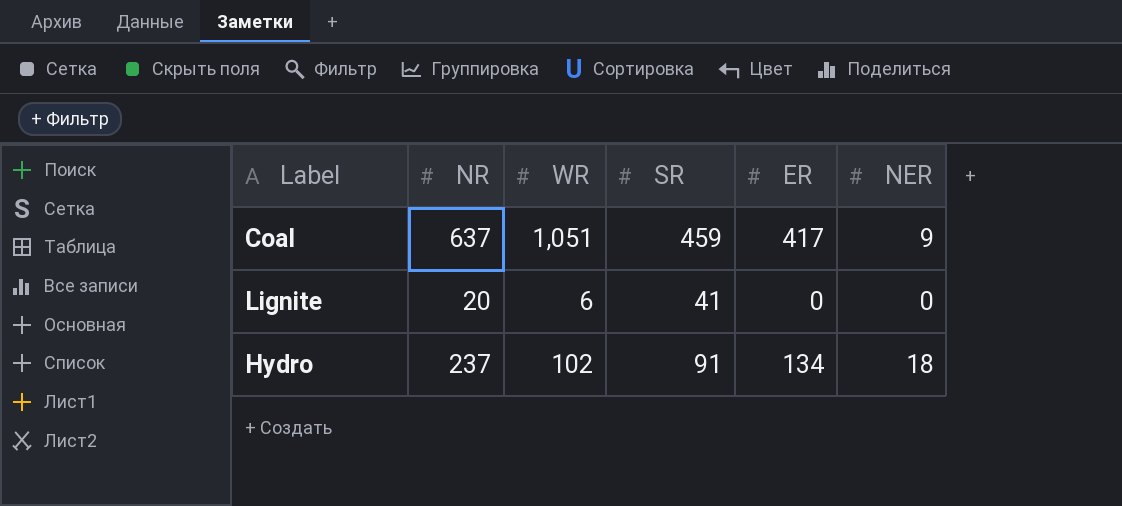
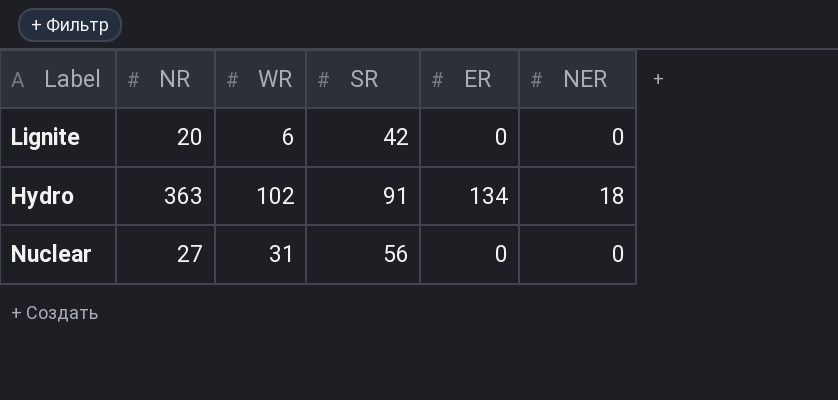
row Coal: 637 | 1,051 | 459 | 417 | 9 -> none
Lignite | SR: 41 -> 42
Hydro | NR: 237 -> 363
row Nuclear: none -> 27 | 31 | 56 | 0 | 0

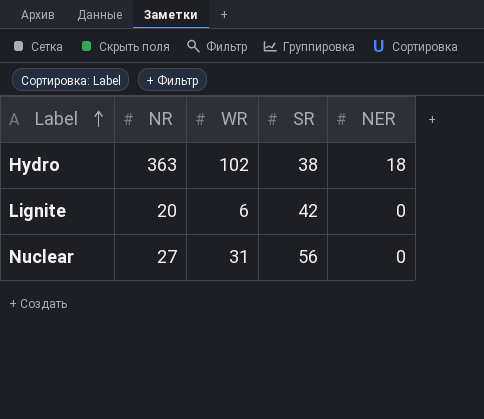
row order: none -> Label ascending
column ER | position: 5 -> none
Hydro | SR: 91 -> 38

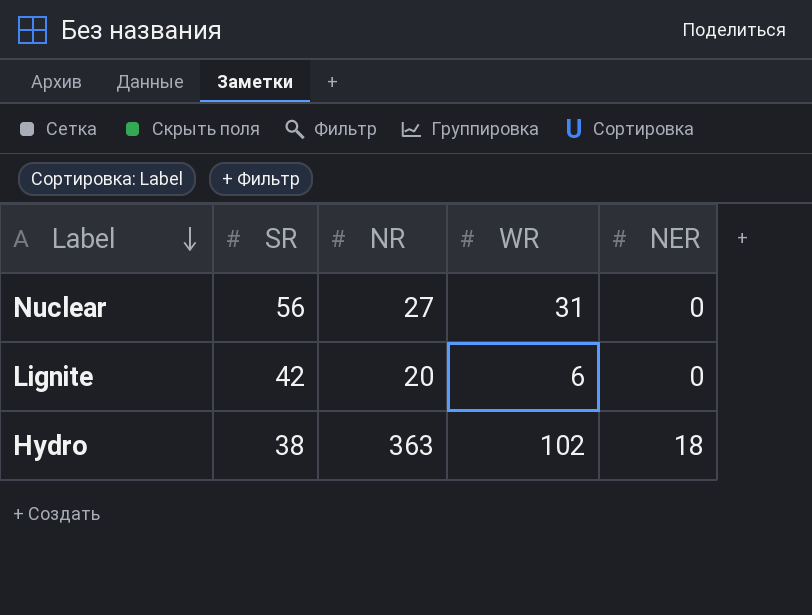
row order: Label ascending -> Label descending
column SR | position: 4 -> 2

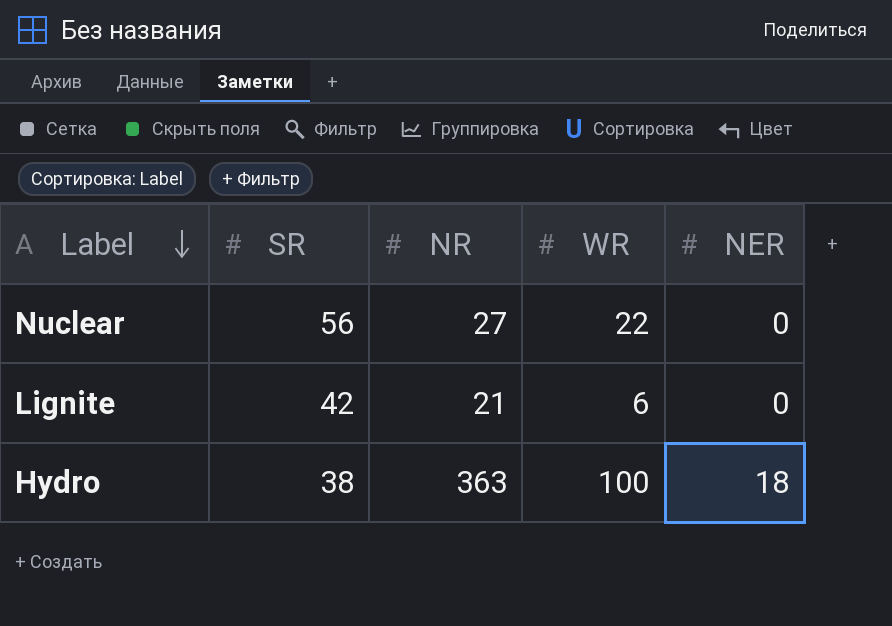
Nuclear | WR: 31 -> 22
Lignite | NR: 20 -> 21
Hydro | WR: 102 -> 100

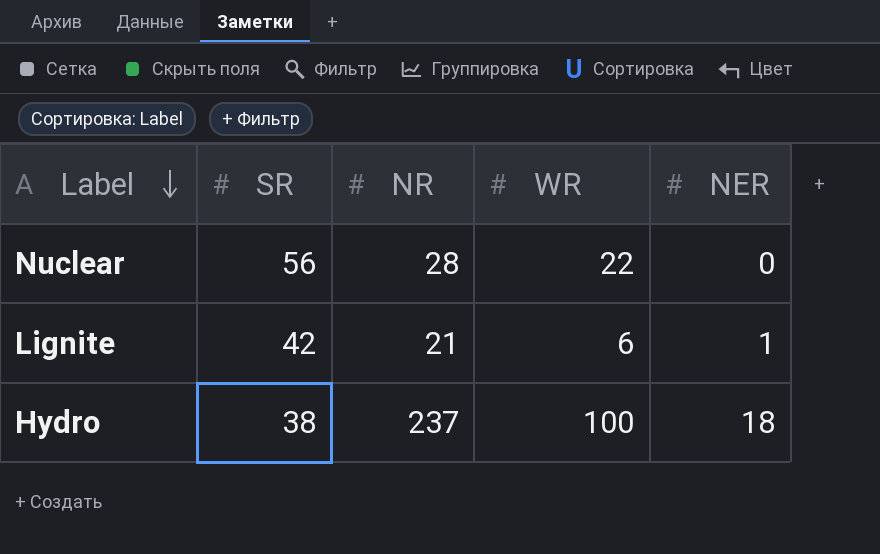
Nuclear | NR: 27 -> 28
Lignite | NER: 0 -> 1
Hydro | NR: 363 -> 237

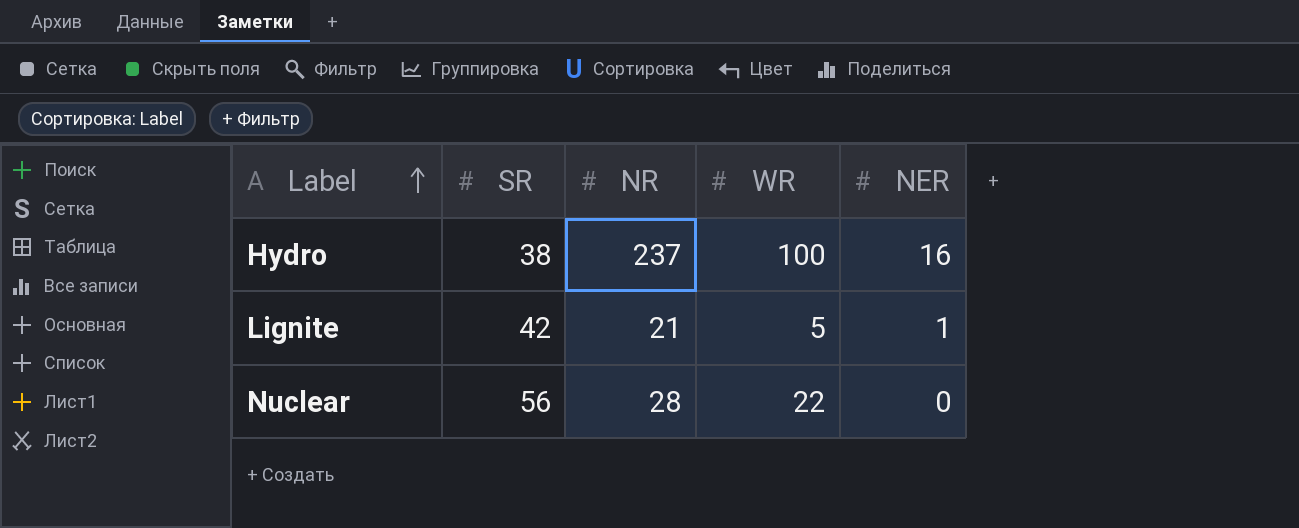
row order: Label descending -> Label ascending
Hydro | NER: 18 -> 16
Lignite | WR: 6 -> 5

